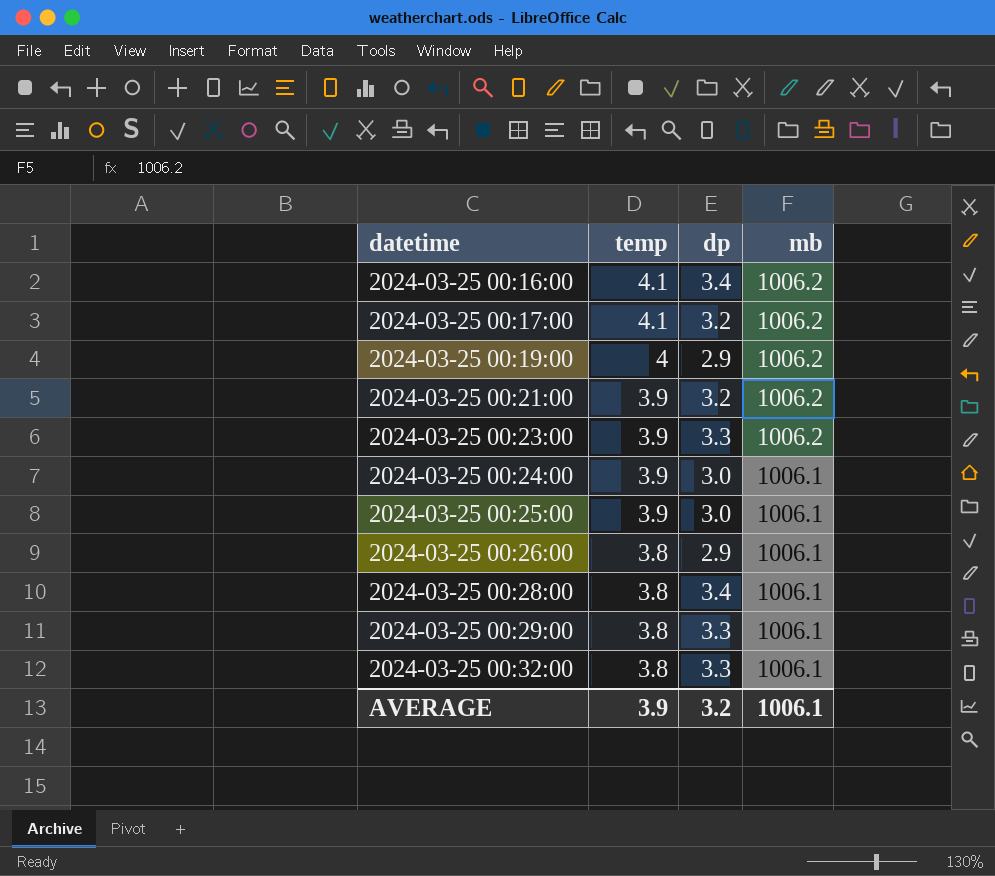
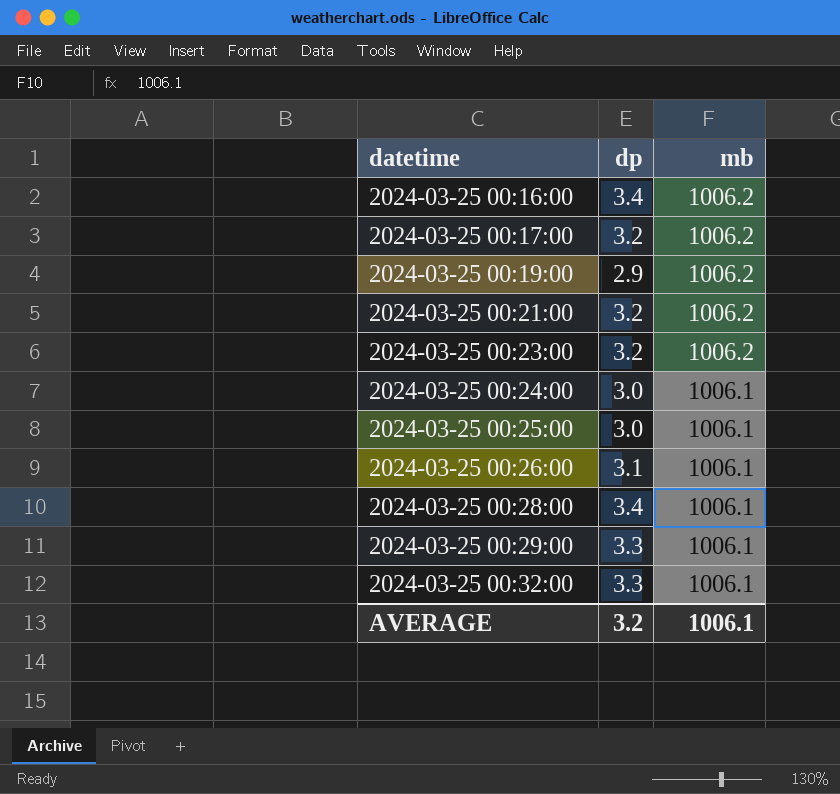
column temp | position: 2 -> none
2024-03-25 00:23:00 | dp: 3.3 -> 3.2
2024-03-25 00:26:00 | dp: 2.9 -> 3.1

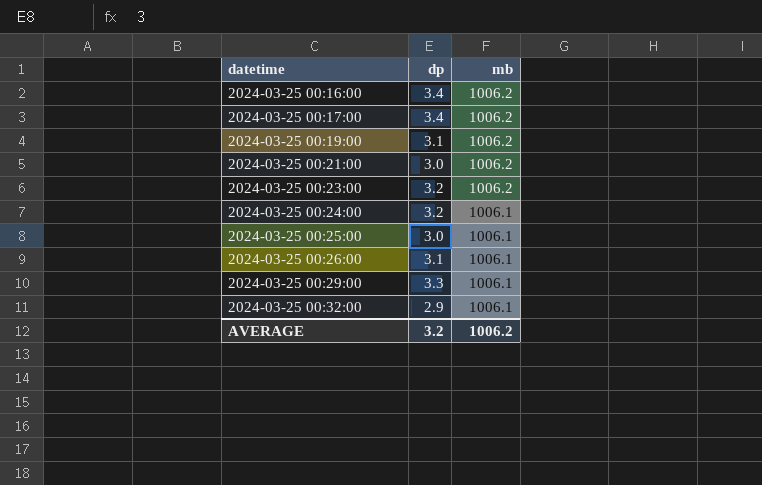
row 2024-03-25 00:28:00: 3.4 | 1006.1 -> none
2024-03-25 00:17:00 | dp: 3.2 -> 3.4
2024-03-25 00:19:00 | dp: 2.9 -> 3.1
2024-03-25 00:21:00 | dp: 3.2 -> 3.0
2024-03-25 00:24:00 | dp: 3.0 -> 3.2
2024-03-25 00:32:00 | dp: 3.3 -> 2.9
AVERAGE | mb: 1006.1 -> 1006.2

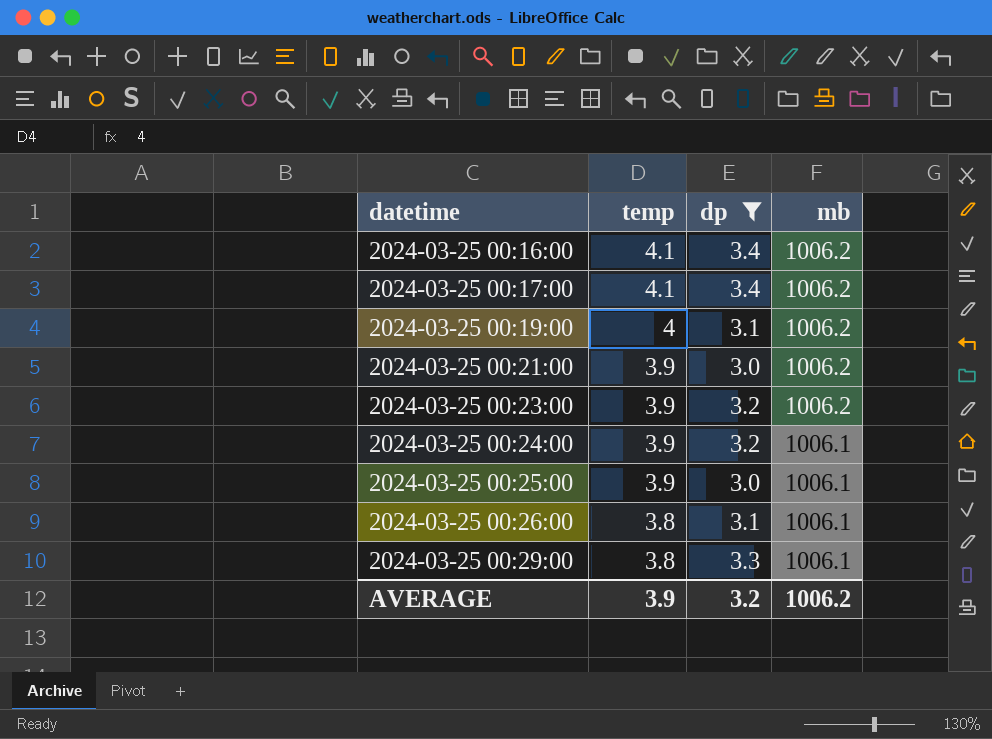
filter: none -> dp != 2.9
column temp | position: none -> 2

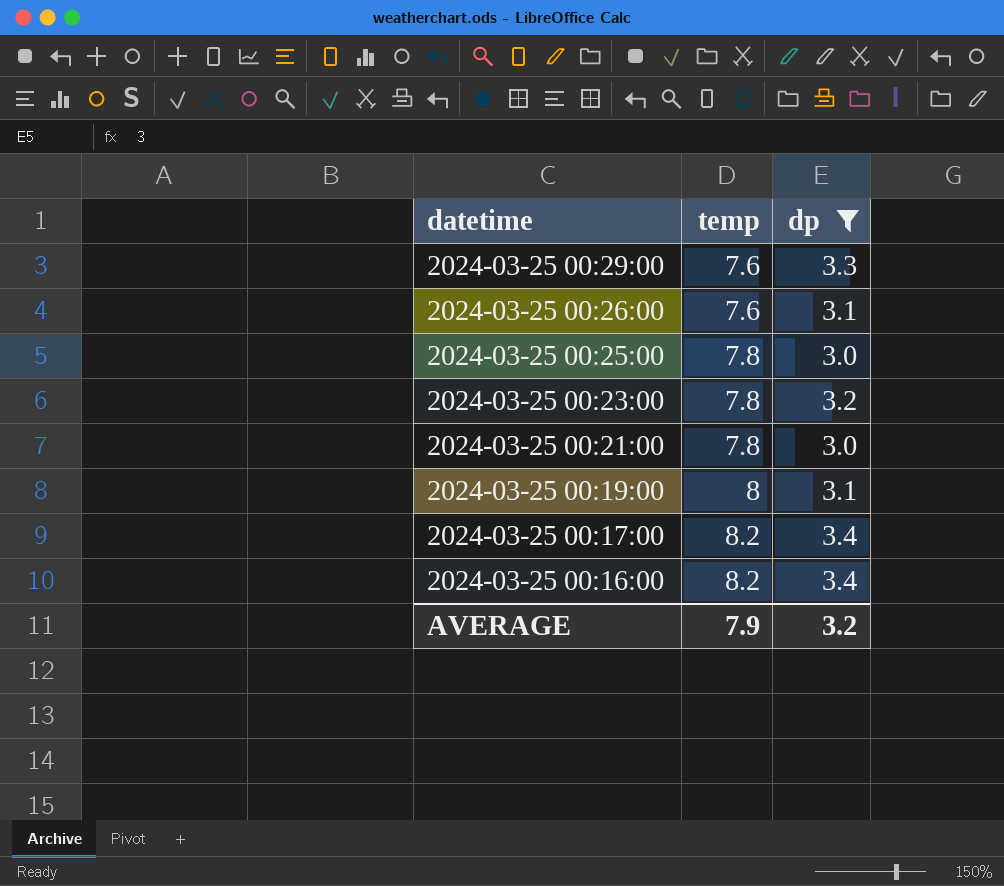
row order: datetime ascending -> datetime descending
column mb | position: 4 -> none
row 2024-03-25 00:24:00: 3.9 | 3.2 | 1006.1 -> none
2024-03-25 00:29:00 | temp: 3.8 -> 7.6
2024-03-25 00:26:00 | temp: 3.8 -> 7.6
2024-03-25 00:25:00 | temp: 3.9 -> 7.8
2024-03-25 00:23:00 | temp: 3.9 -> 7.8
2024-03-25 00:21:00 | temp: 3.9 -> 7.8
2024-03-25 00:19:00 | temp: 4 -> 8
2024-03-25 00:17:00 | temp: 4.1 -> 8.2
2024-03-25 00:16:00 | temp: 4.1 -> 8.2
AVERAGE | temp: 3.9 -> 7.9

